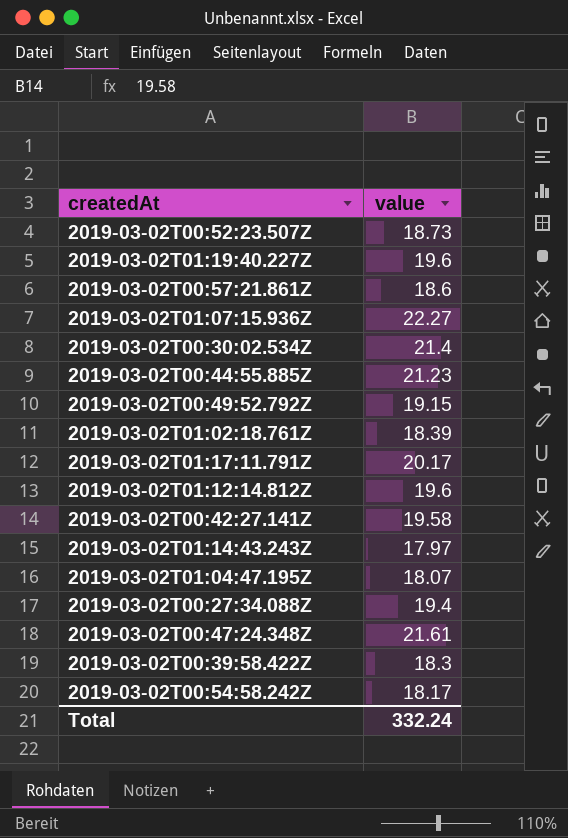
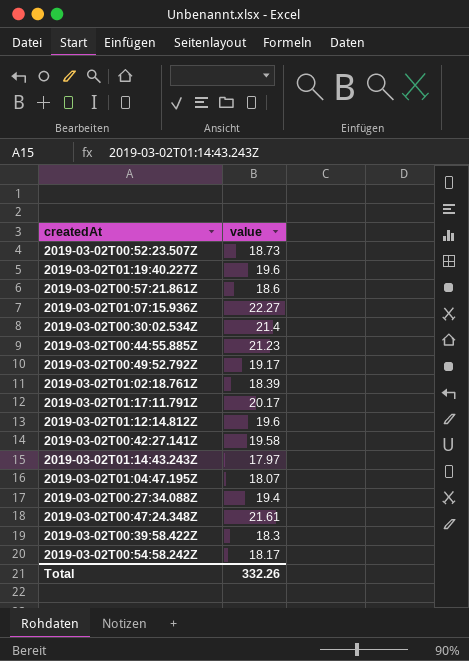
2019-03-02T00:49:52.792Z | value: 19.15 -> 19.17
Total | value: 332.24 -> 332.26

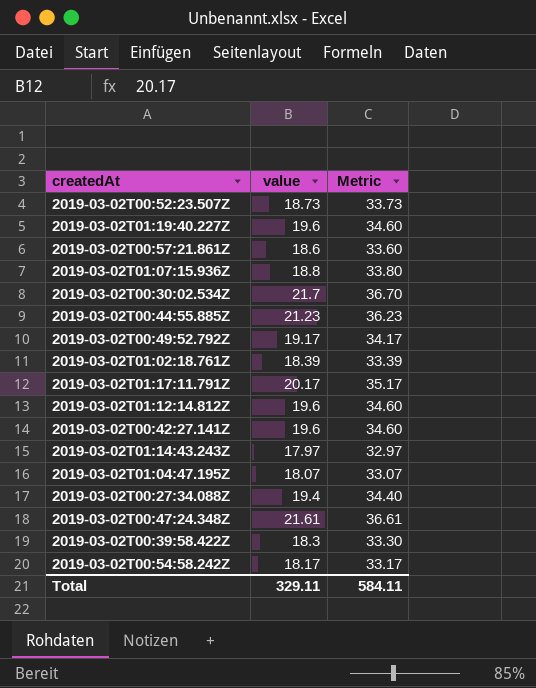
column Metric | formula: none -> [value] + 15
2019-03-02T01:07:15.936Z | value: 22.27 -> 18.8
2019-03-02T00:30:02.534Z | value: 21.4 -> 21.7
2019-03-02T00:42:27.141Z | value: 19.58 -> 19.6
Total | value: 332.26 -> 329.11

